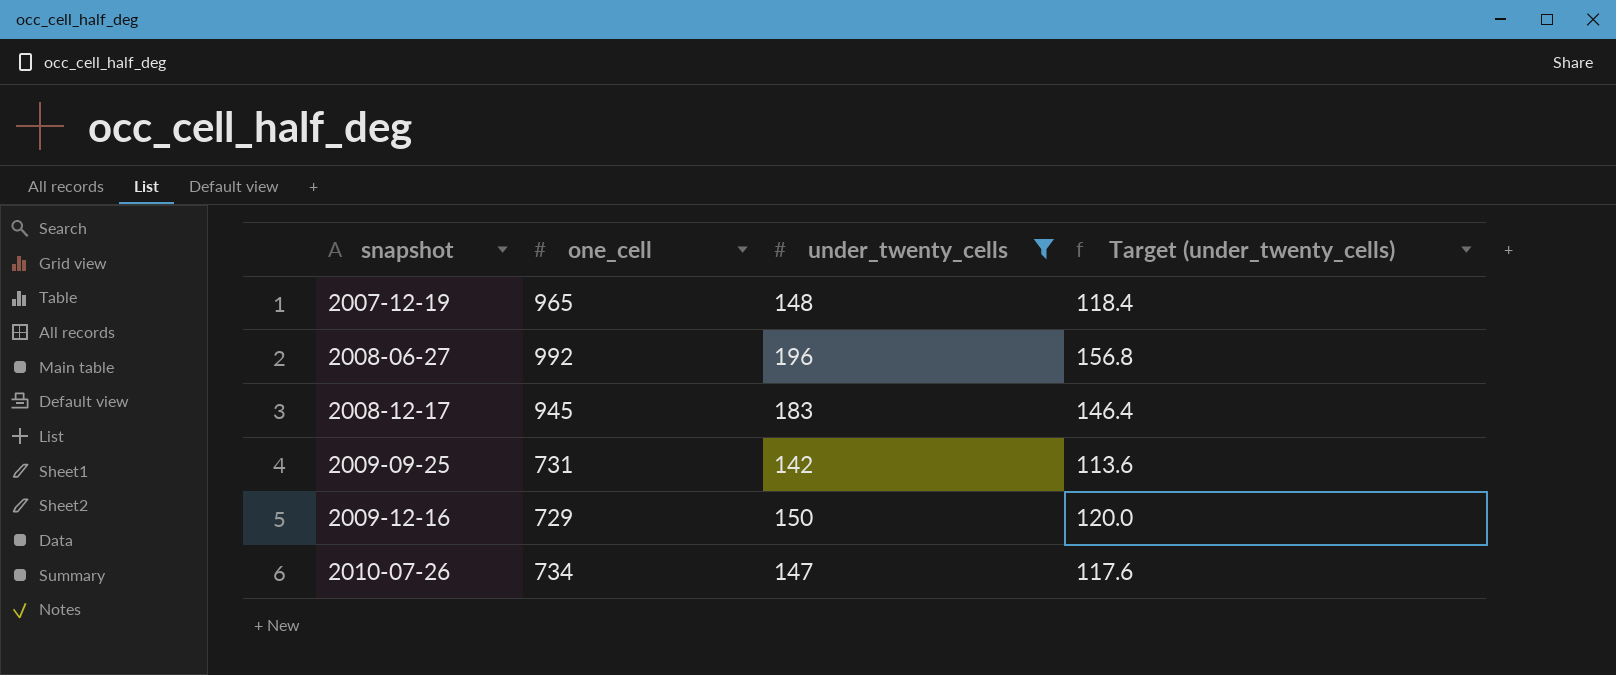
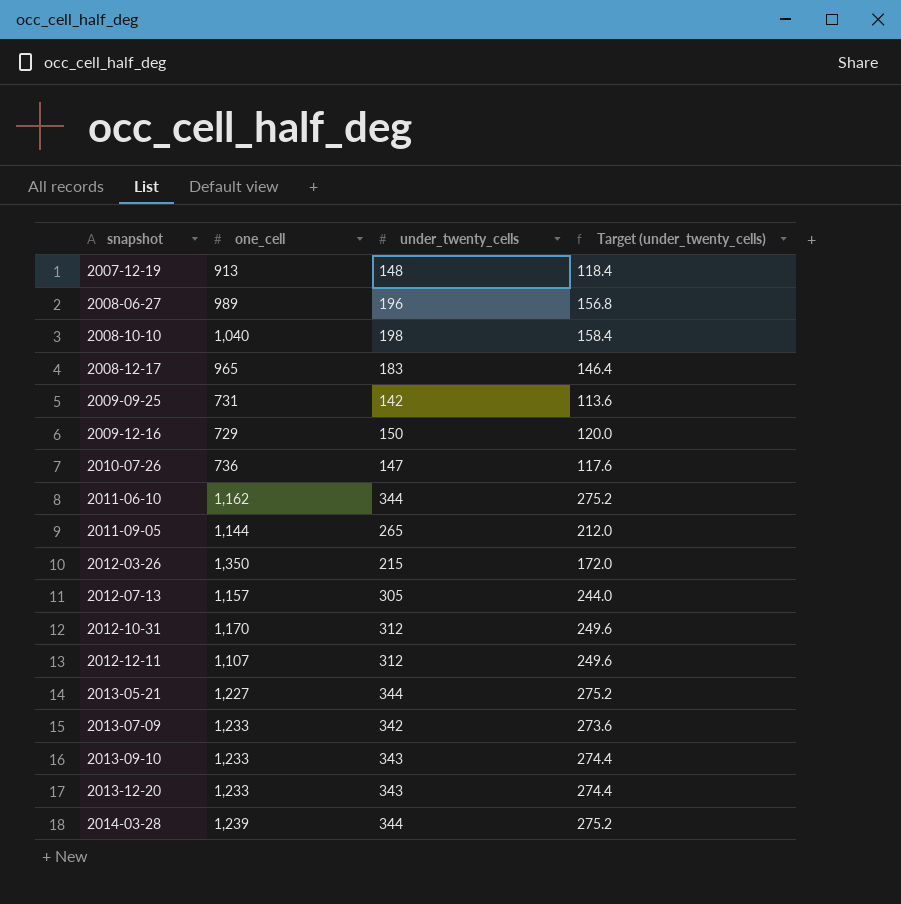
filter: under_twenty_cells <= 196 -> none
2007-12-19 | one_cell: 965 -> 913
2008-06-27 | one_cell: 992 -> 989
2008-12-17 | one_cell: 945 -> 965
2010-07-26 | one_cell: 734 -> 736

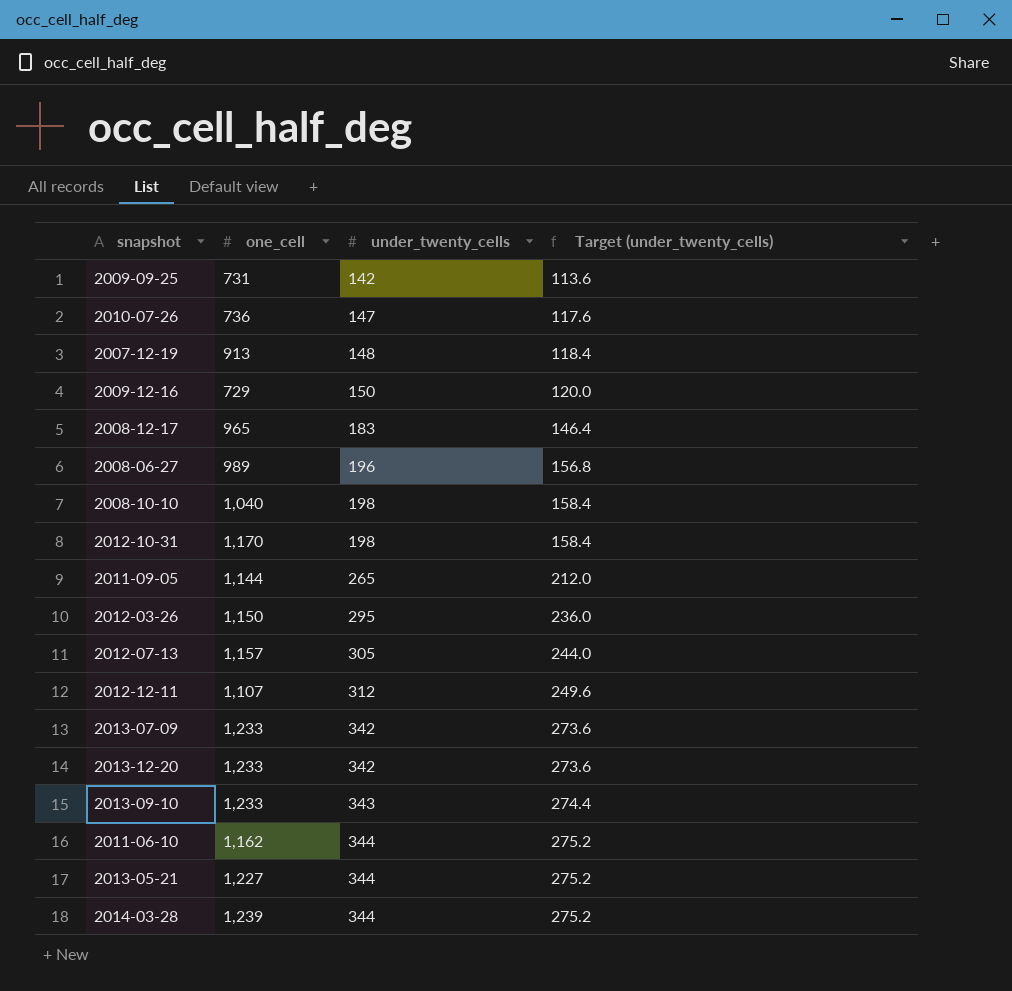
row order: snapshot ascending -> under_twenty_cells ascending
2012-10-31 | under_twenty_cells: 312 -> 198
2012-10-31 | Target (under_twenty_cells): 249.6 -> 158.4
2012-03-26 | one_cell: 1,350 -> 1,150
2012-03-26 | under_twenty_cells: 215 -> 295
2012-03-26 | Target (under_twenty_cells): 172.0 -> 236.0
2013-12-20 | under_twenty_cells: 343 -> 342
2013-12-20 | Target (under_twenty_cells): 274.4 -> 273.6

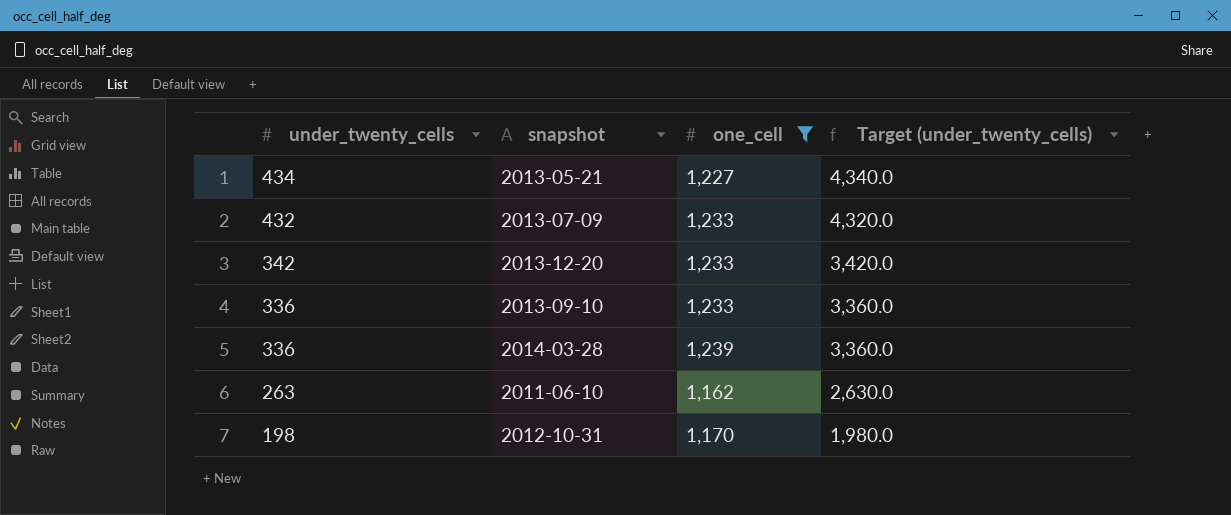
filter: none -> one_cell >= 1,162
row order: under_twenty_cells ascending -> under_twenty_cells descending
column under_twenty_cells | position: 3 -> 1
column Target (under_twenty_cells) | formula: [under_twenty_cells] * 0.8 -> [under_twenty_cells] * 10
2013-05-21 | under_twenty_cells: 344 -> 434
2013-07-09 | under_twenty_cells: 342 -> 432
2013-09-10 | under_twenty_cells: 343 -> 336
2014-03-28 | under_twenty_cells: 344 -> 336
2011-06-10 | under_twenty_cells: 344 -> 263

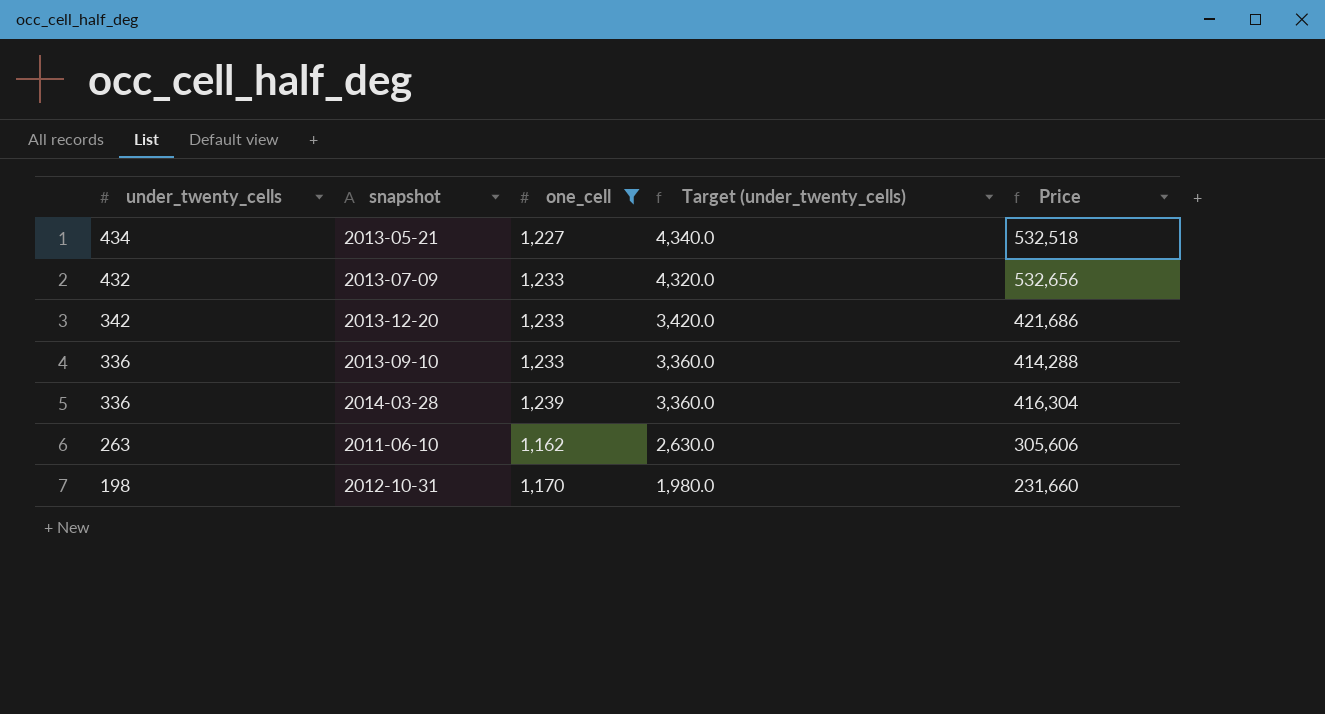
column Price | formula: none -> [under_twenty_cells] * [one_cell]

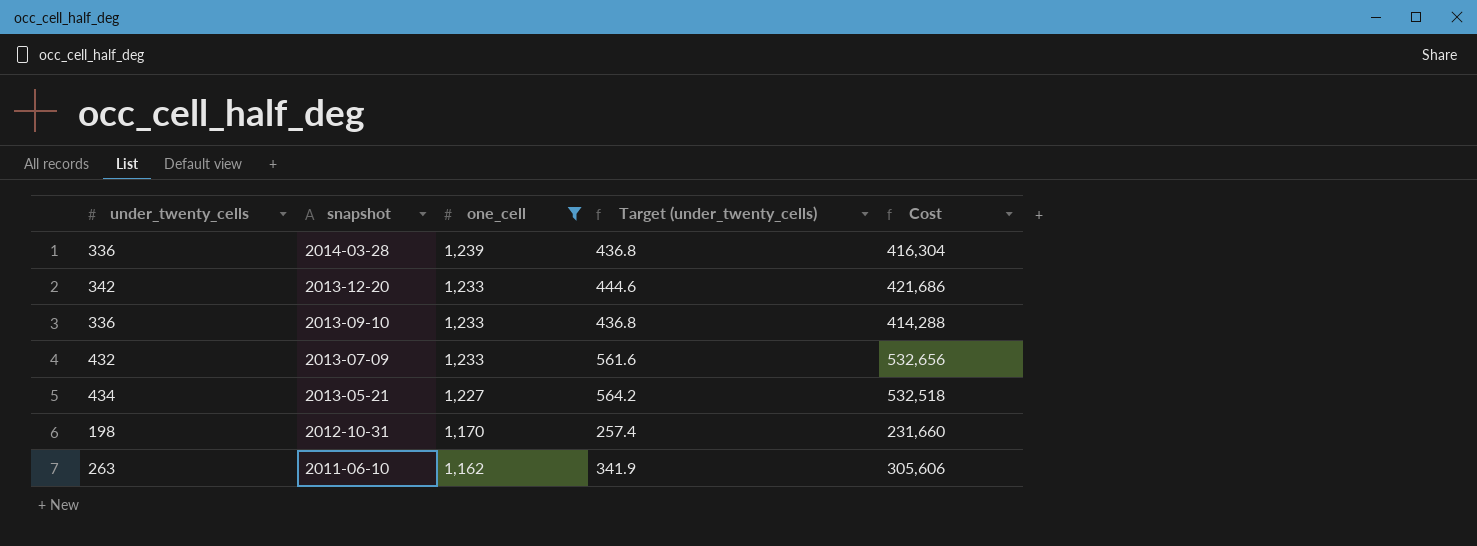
row order: under_twenty_cells descending -> snapshot descending
column Target (under_twenty_cells) | formula: [under_twenty_cells] * 10 -> [under_twenty_cells] * 1.3
column name: Price -> Cost

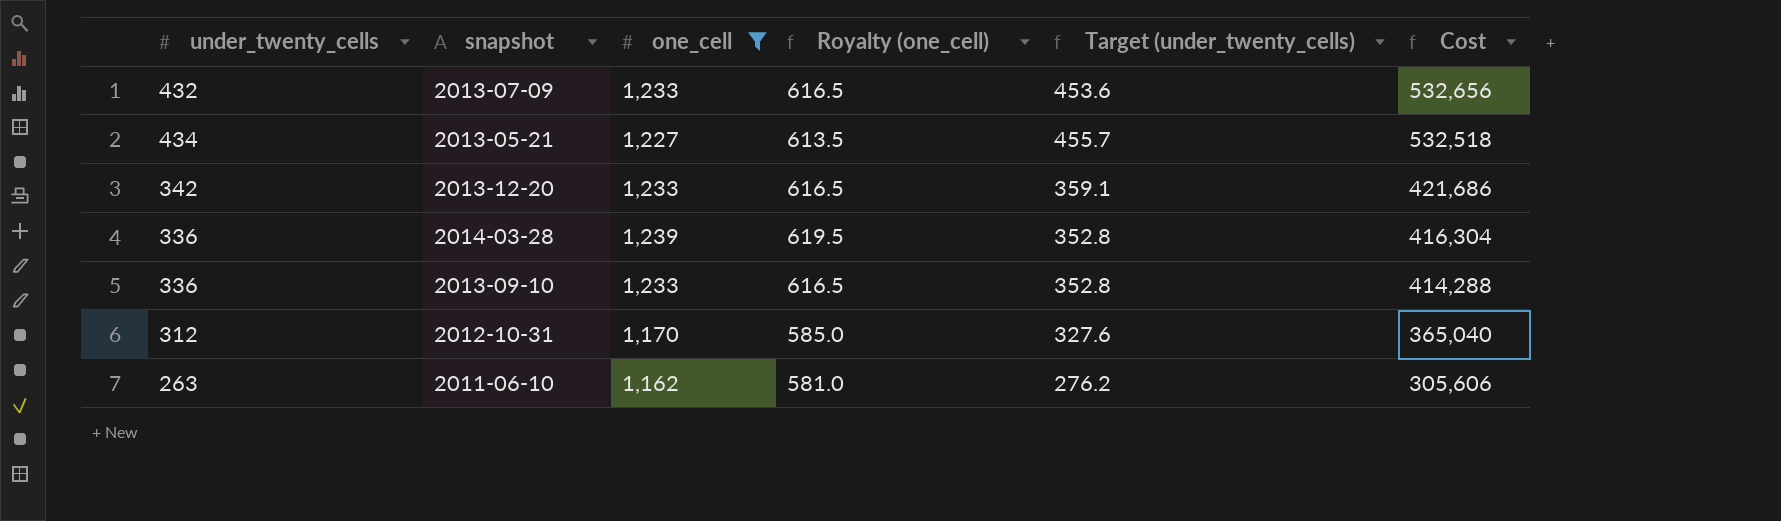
row order: snapshot descending -> Cost descending
column Royalty (one_cell) | formula: none -> [one_cell] * 0.5
column Target (under_twenty_cells) | formula: [under_twenty_cells] * 1.3 -> [under_twenty_cells] * 1.05
2012-10-31 | under_twenty_cells: 198 -> 312
2012-10-31 | Cost: 231,660 -> 365,040

